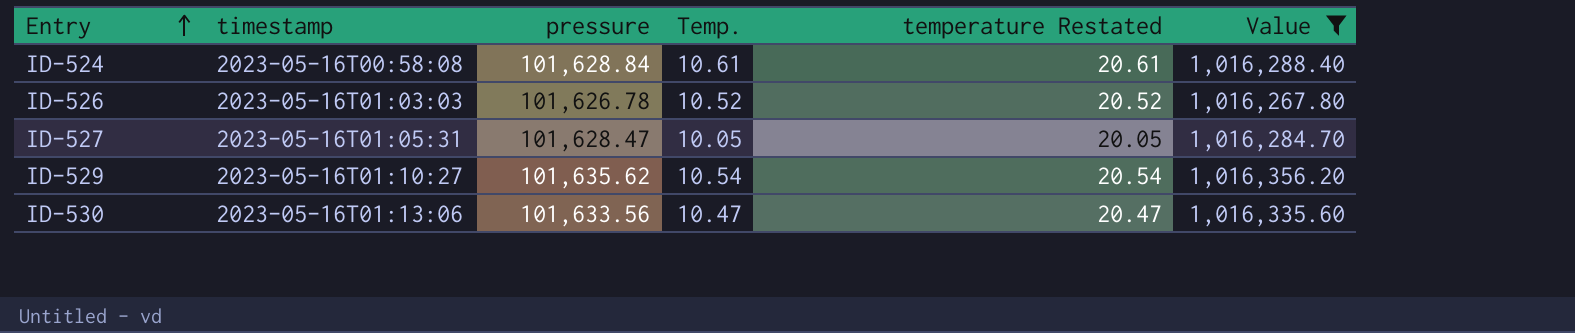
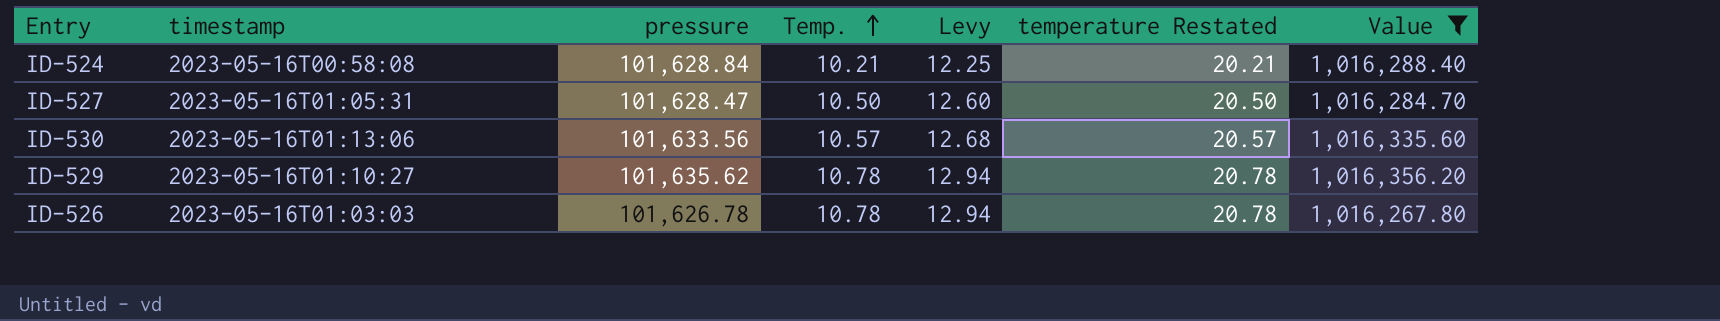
row order: Entry ascending -> Temp. ascending
column Levy | formula: none -> [Temp.] * 1.2
ID-524 | Temp.: 10.61 -> 10.21
ID-524 | temperature Restated: 20.61 -> 20.21
ID-527 | Temp.: 10.05 -> 10.50
ID-527 | temperature Restated: 20.05 -> 20.50
ID-530 | Temp.: 10.47 -> 10.57
ID-530 | temperature Restated: 20.47 -> 20.57
ID-529 | Temp.: 10.54 -> 10.78
ID-529 | temperature Restated: 20.54 -> 20.78
ID-526 | Temp.: 10.52 -> 10.78
ID-526 | temperature Restated: 20.52 -> 20.78

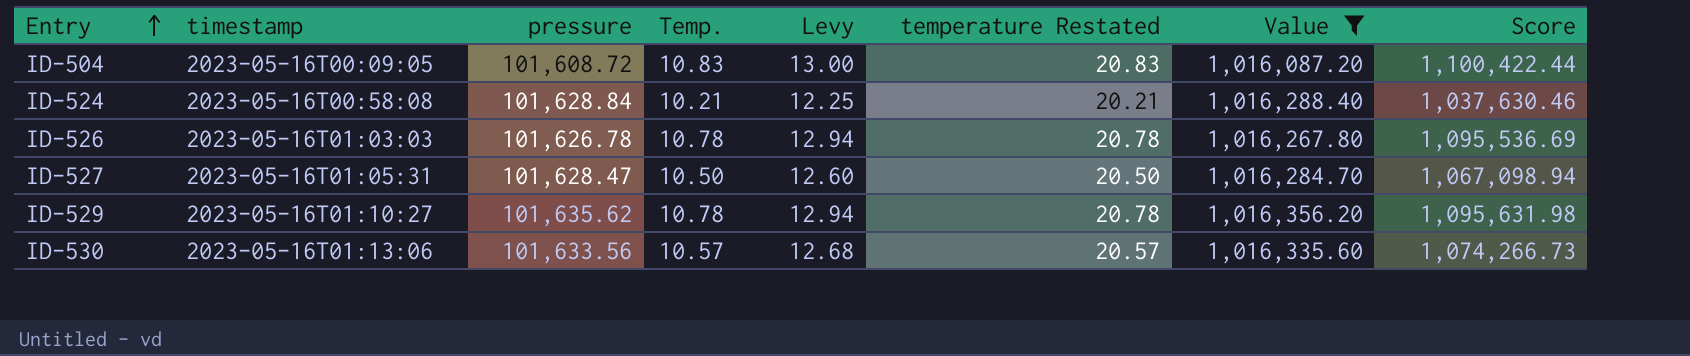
row order: Temp. ascending -> Entry ascending
column Score | formula: none -> [pressure] * [Temp.]
row ID-504: none -> 2023-05-16T00:09:05 | 101,608.72 | 10.83 | 13.00 | 20.83 | 1,016,087.20 | 1,100,422.44

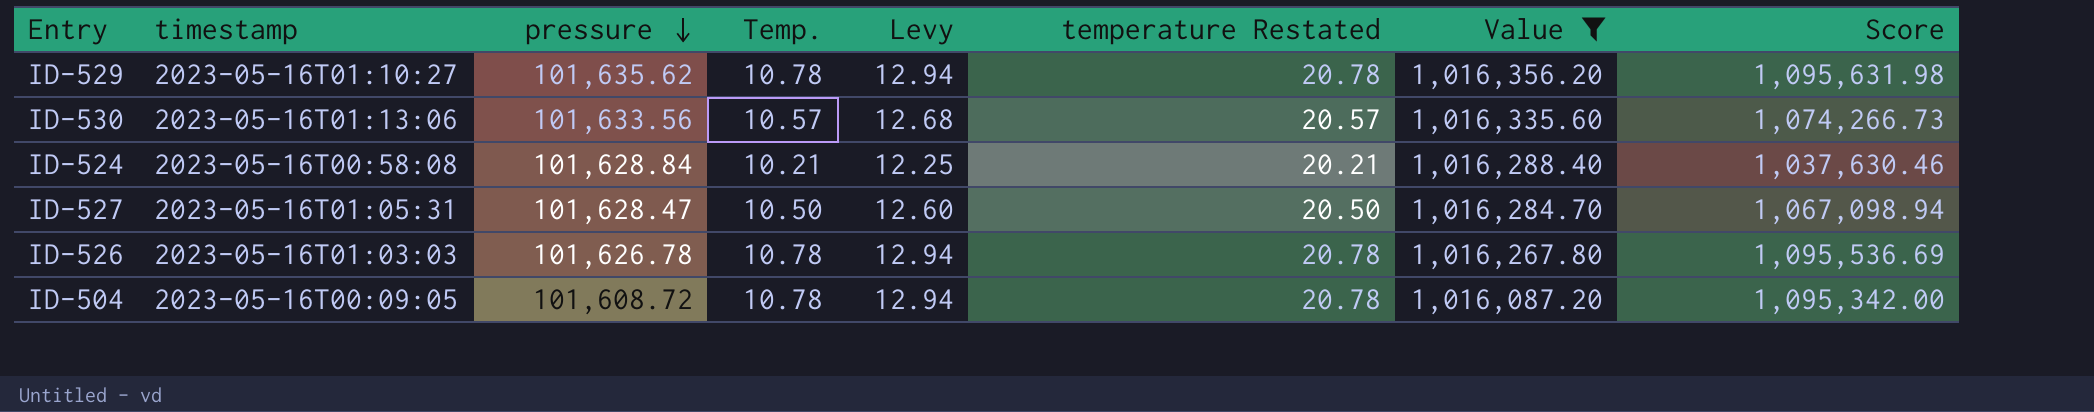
row order: Entry ascending -> pressure descending
ID-504 | Temp.: 10.83 -> 10.78
ID-504 | Levy: 13.00 -> 12.94
ID-504 | temperature Restated: 20.83 -> 20.78
ID-504 | Score: 1,100,422.44 -> 1,095,342.00

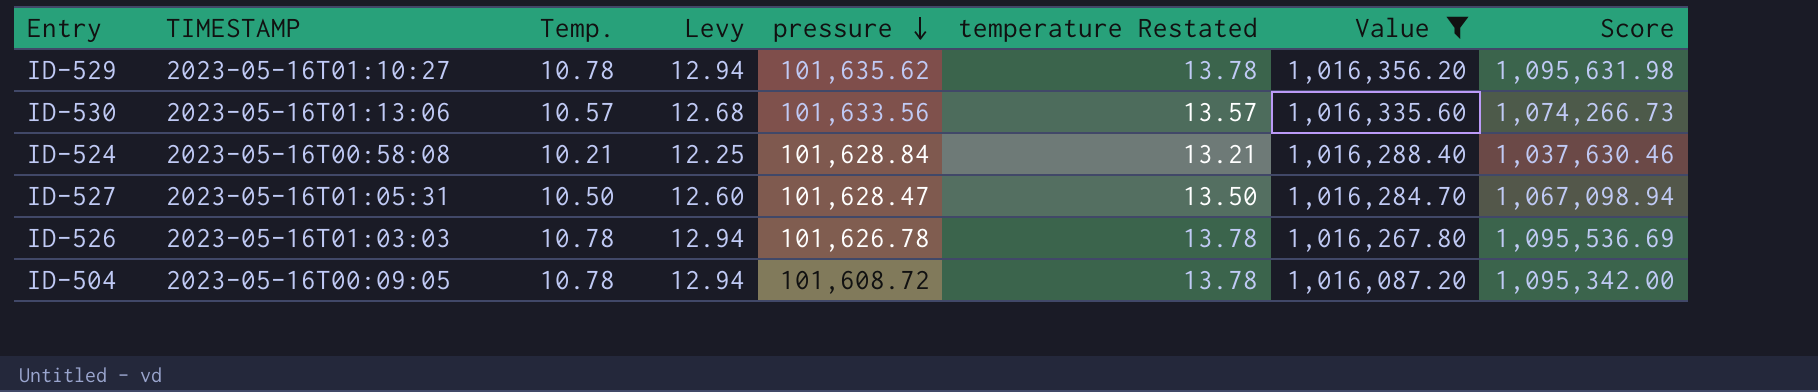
column name: timestamp -> TIMESTAMP
column pressure | position: 3 -> 5
column temperature Restated | formula: [Temp.] + 10 -> [Temp.] + 3

